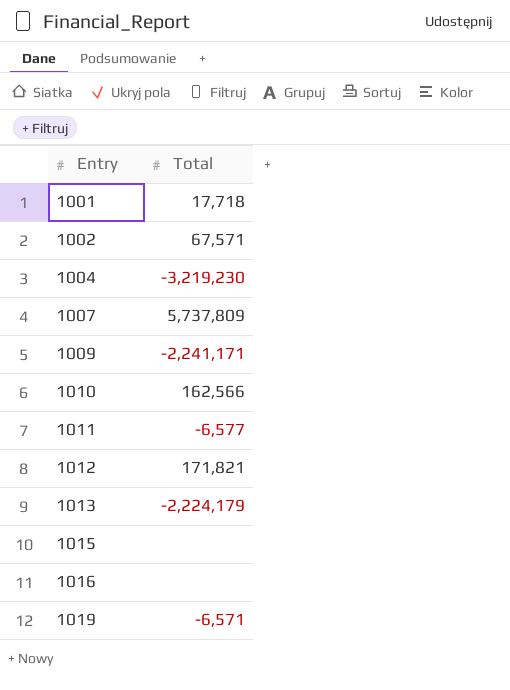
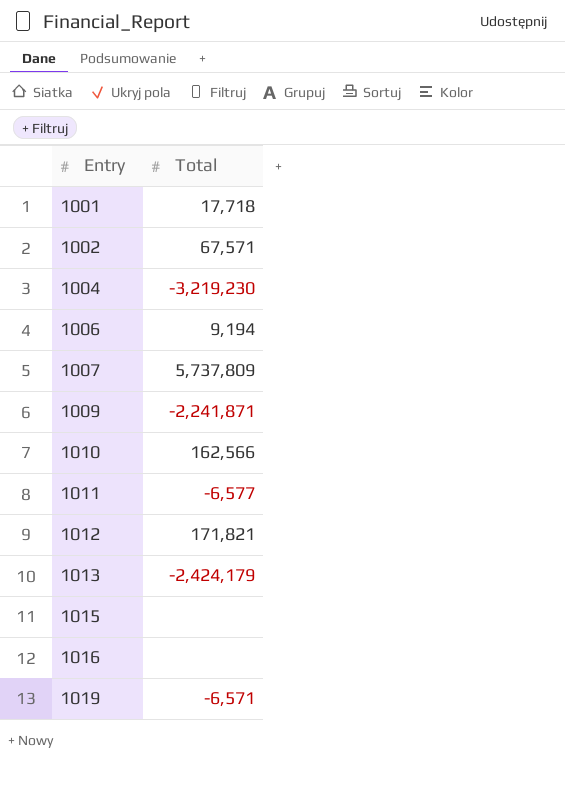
row 1006: none -> 9,194
1009 | Total: -2,241,171 -> -2,241,871
1013 | Total: -2,224,179 -> -2,424,179

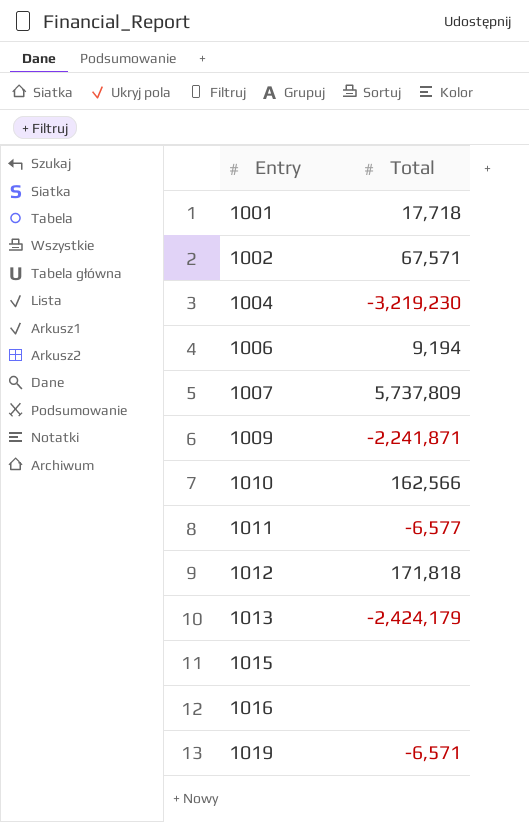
1012 | Total: 171,821 -> 171,818

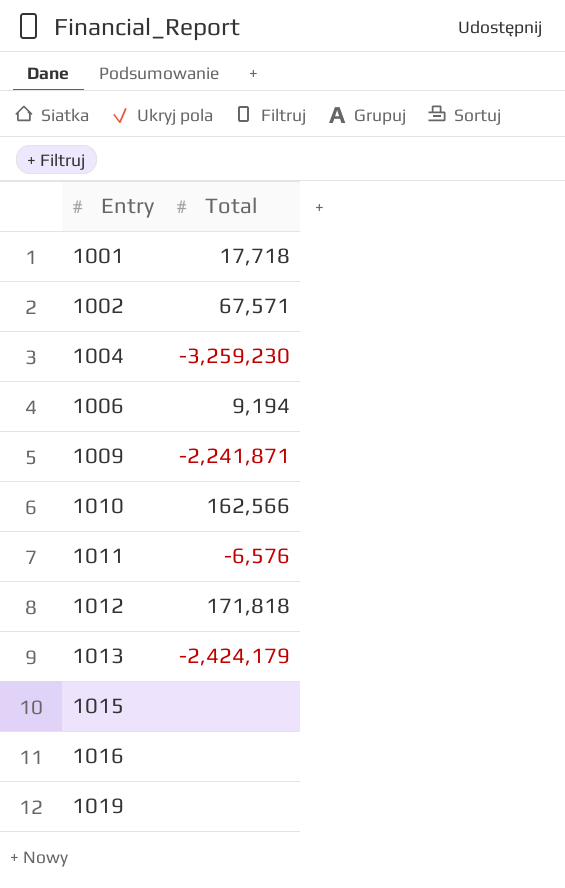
row 1007: 5,737,809 -> none
1004 | Total: -3,219,230 -> -3,259,230
1011 | Total: -6,577 -> -6,576
1019 | Total: -6,571 -> none

